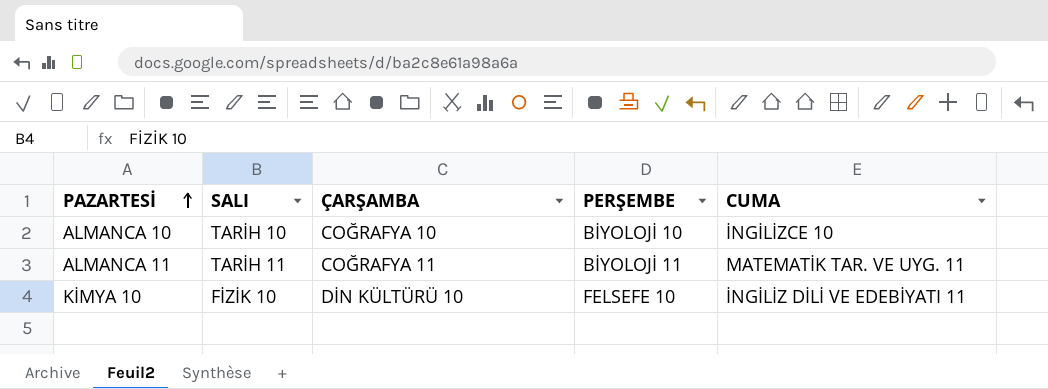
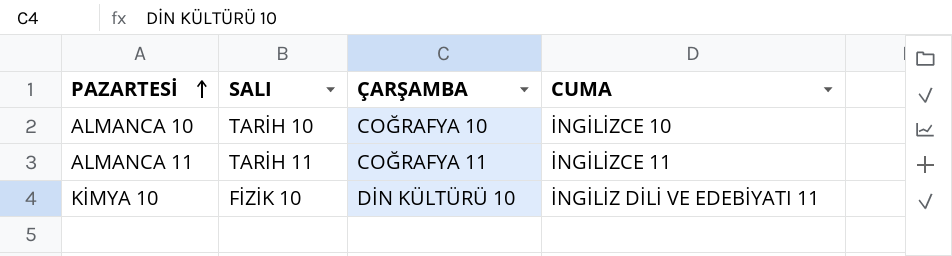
column PERŞEMBE | position: 4 -> none
ALMANCA 11 | CUMA: MATEMATİK TAR. VE UYG. 11 -> İNGİLİZCE 11

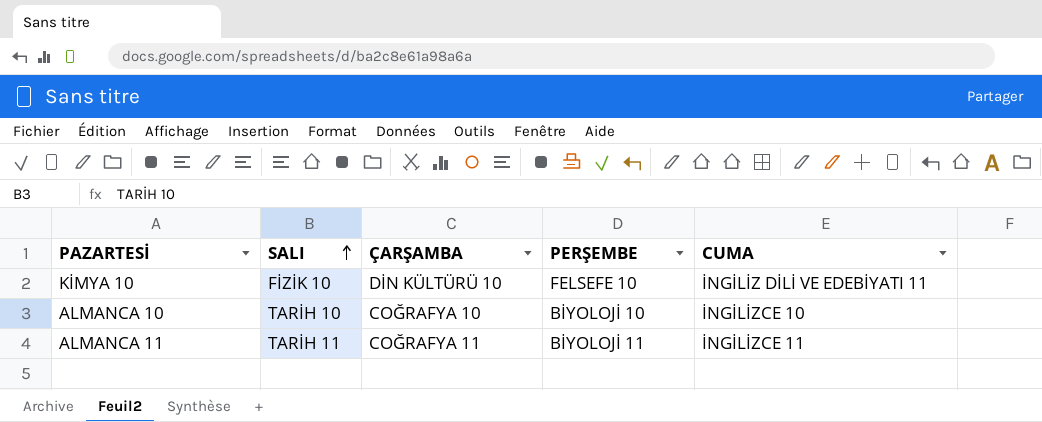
row order: PAZARTESİ ascending -> SALI ascending
column PERŞEMBE | position: none -> 4

